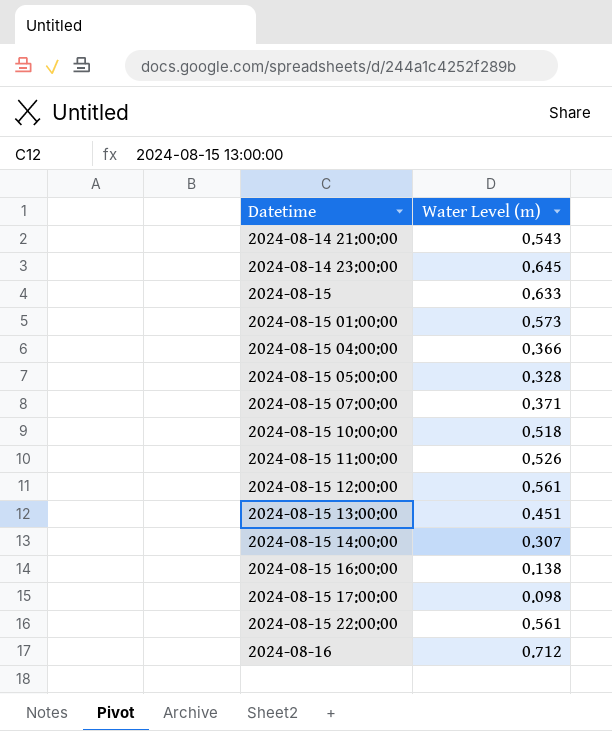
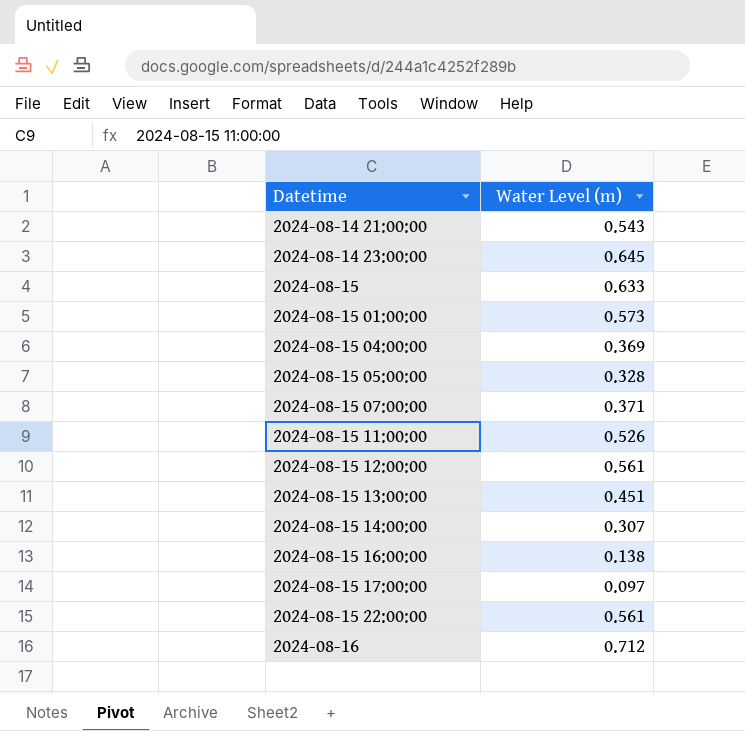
row 2024-08-15 10:00:00: 0.518 -> none
2024-08-15 04:00:00 | Water Level (m): 0.366 -> 0.369
2024-08-15 17:00:00 | Water Level (m): 0.098 -> 0.097

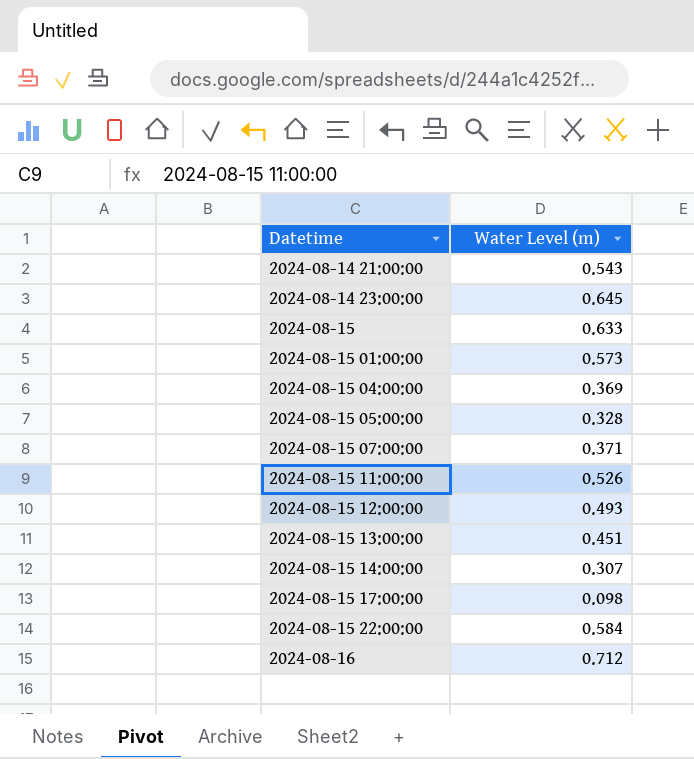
row 2024-08-15 16:00:00: 0.138 -> none
2024-08-15 12:00:00 | Water Level (m): 0.561 -> 0.493
2024-08-15 17:00:00 | Water Level (m): 0.097 -> 0.098
2024-08-15 22:00:00 | Water Level (m): 0.561 -> 0.584

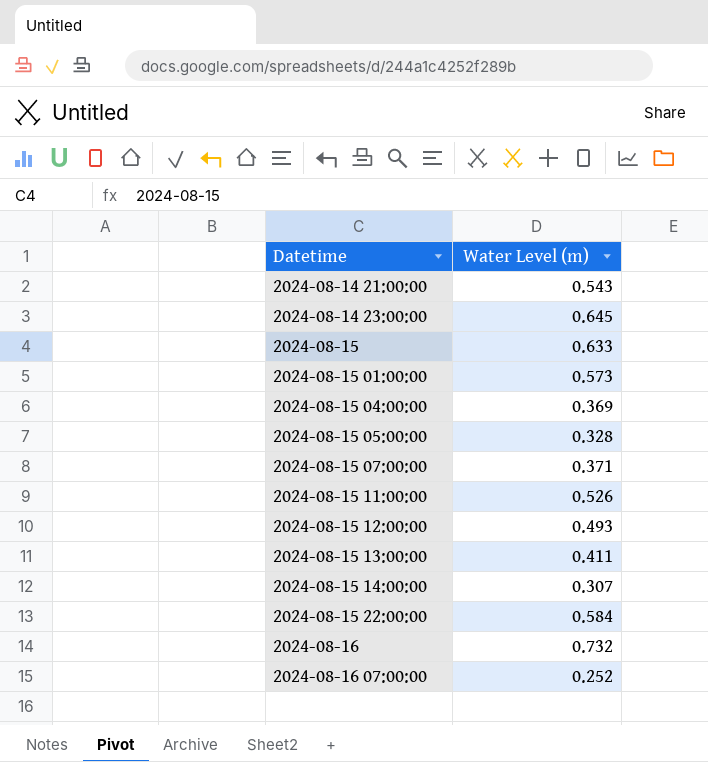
row 2024-08-15 17:00:00: 0.098 -> none
2024-08-15 13:00:00 | Water Level (m): 0.451 -> 0.411
2024-08-16 | Water Level (m): 0.712 -> 0.732
row 2024-08-16 07:00:00: none -> 0.252

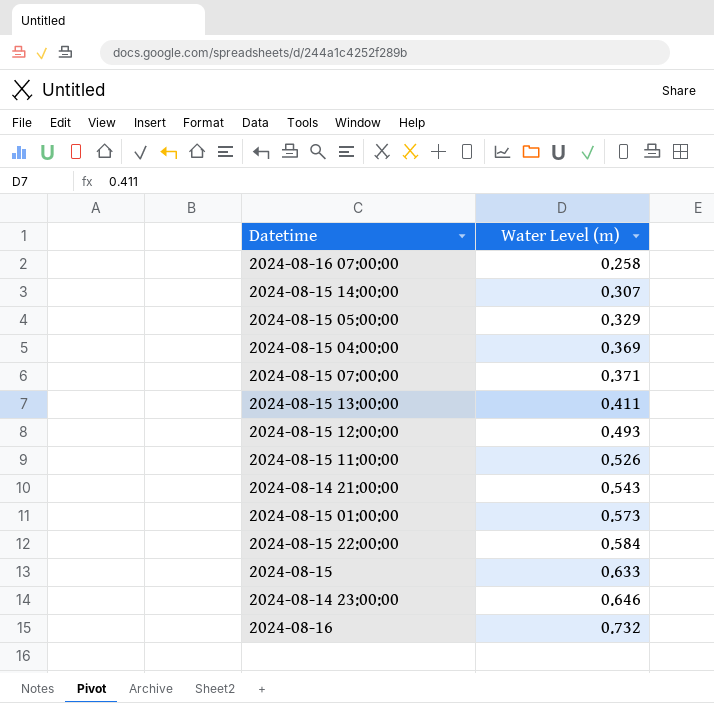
row order: Datetime ascending -> Water Level (m) ascending
2024-08-16 07:00:00 | Water Level (m): 0.252 -> 0.258
2024-08-15 05:00:00 | Water Level (m): 0.328 -> 0.329
2024-08-14 23:00:00 | Water Level (m): 0.645 -> 0.646

